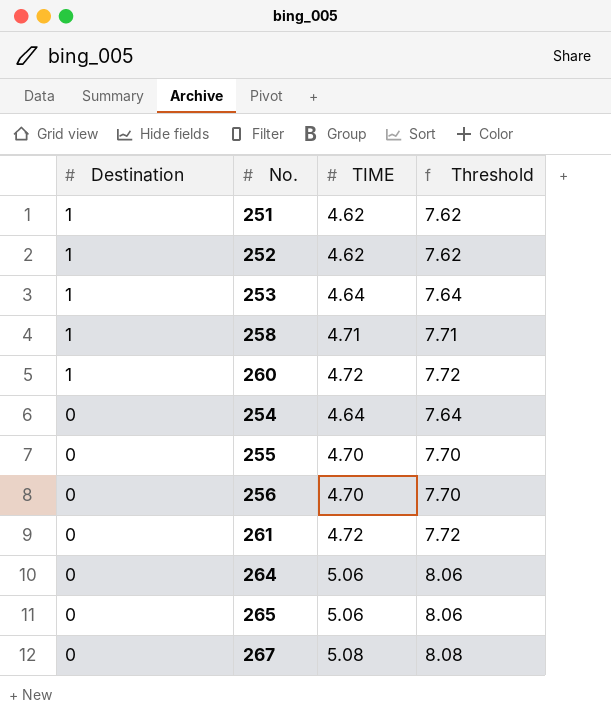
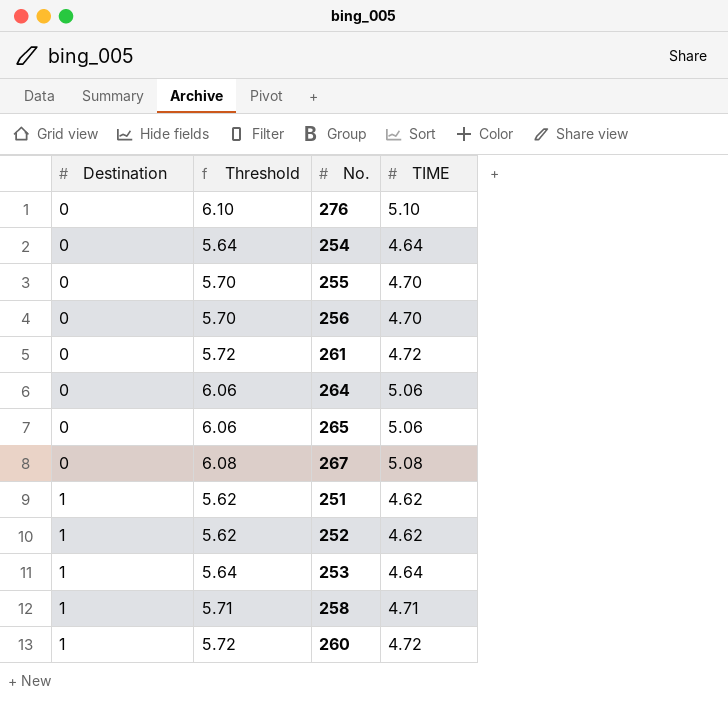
row order: Destination descending -> Destination ascending
column Threshold | formula: [TIME] + 3 -> [TIME] + 1
column Threshold | position: 4 -> 2
row 276: none -> 0 | 6.10 | 5.10

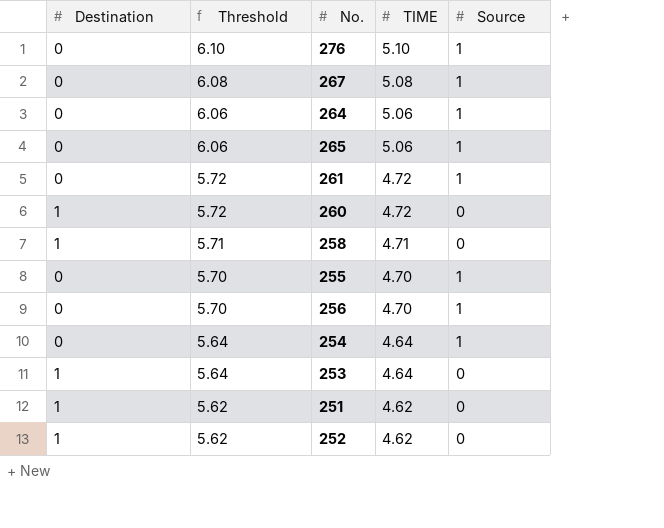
row order: Destination ascending -> Threshold descending
column Source | position: none -> 5

